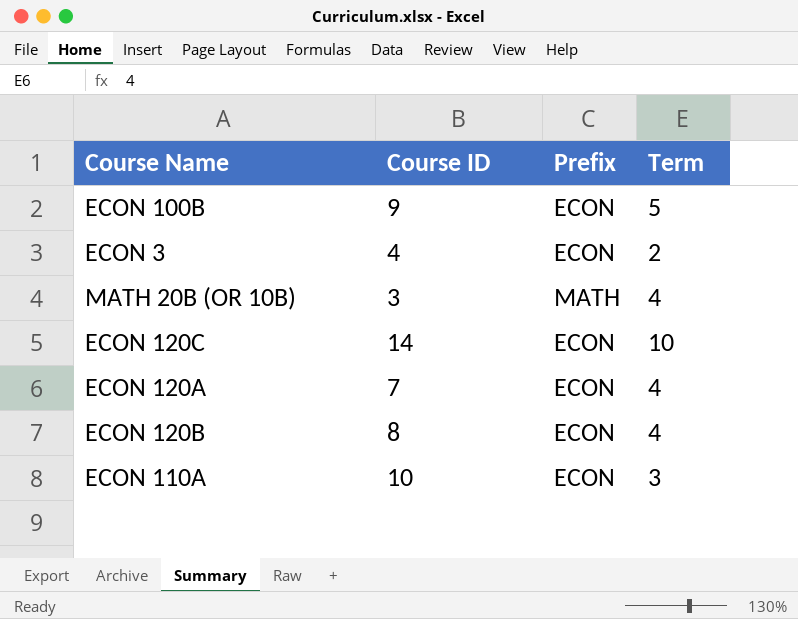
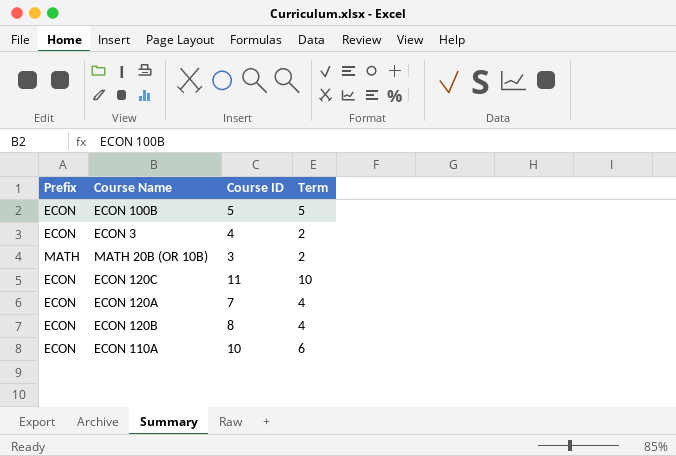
column Prefix | position: 3 -> 1
ECON 100B | Course ID: 9 -> 5
MATH 20B (OR 10B) | Term: 4 -> 2
ECON 120C | Course ID: 14 -> 11
ECON 110A | Term: 3 -> 6

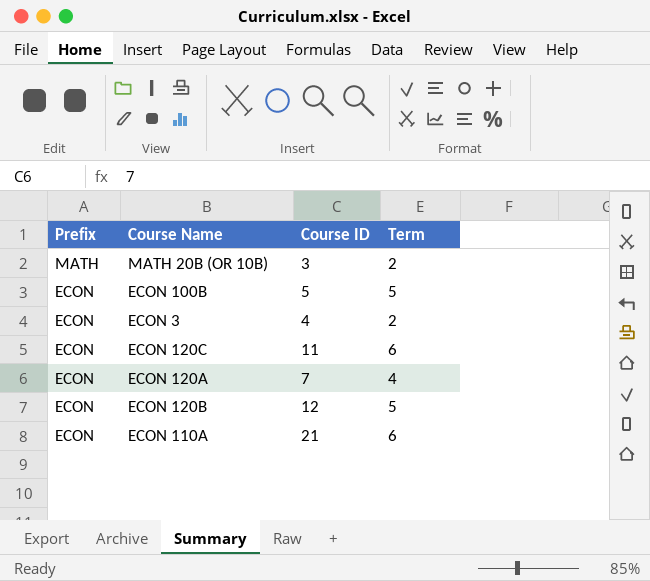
row order: none -> Prefix descending
ECON 120C | Term: 10 -> 6
ECON 120B | Course ID: 8 -> 12
ECON 120B | Term: 4 -> 5
ECON 110A | Course ID: 10 -> 21

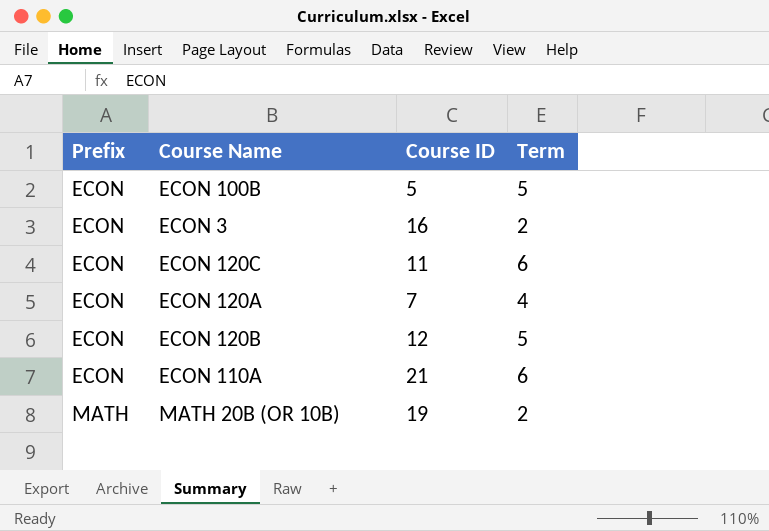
row order: Prefix descending -> Prefix ascending
ECON 3 | Course ID: 4 -> 16
MATH 20B (OR 10B) | Course ID: 3 -> 19

